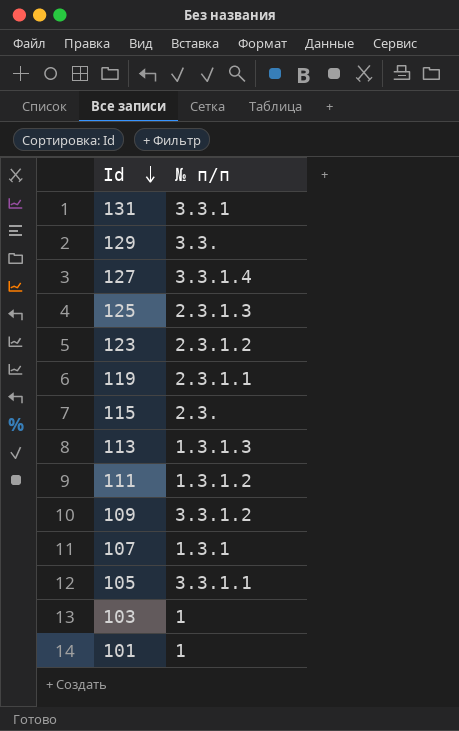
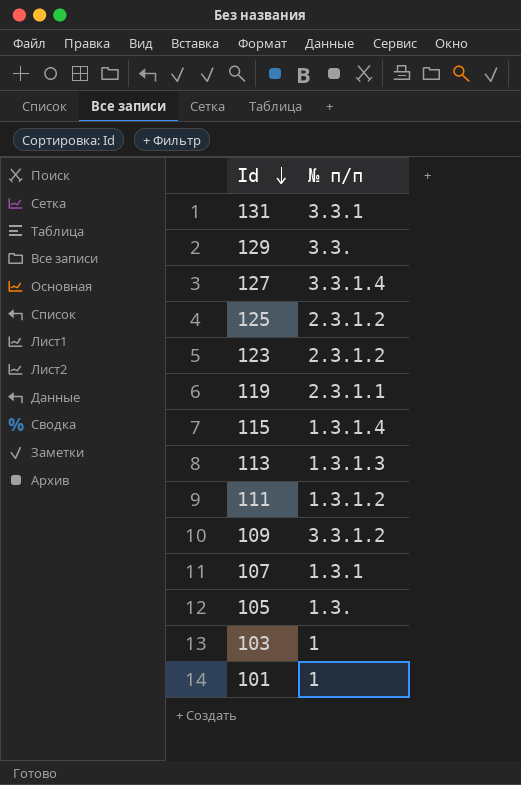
125 | № п/п: 2.3.1.3 -> 2.3.1.2
115 | № п/п: 2.3. -> 1.3.1.4
105 | № п/п: 3.3.1.1 -> 1.3.

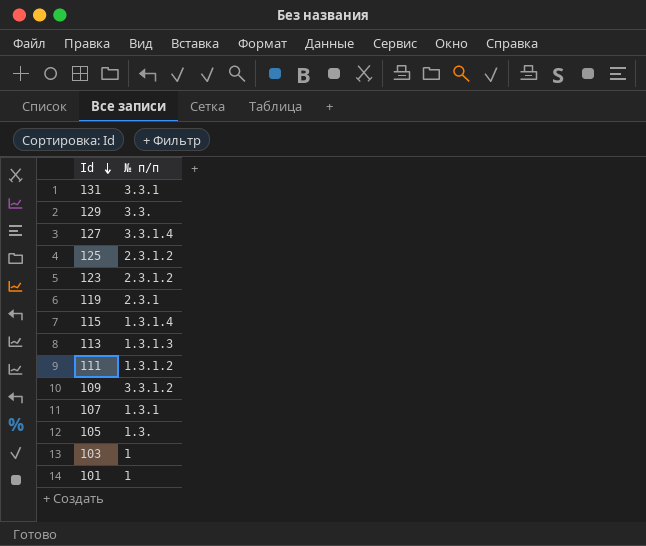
119 | № п/п: 2.3.1.1 -> 2.3.1

